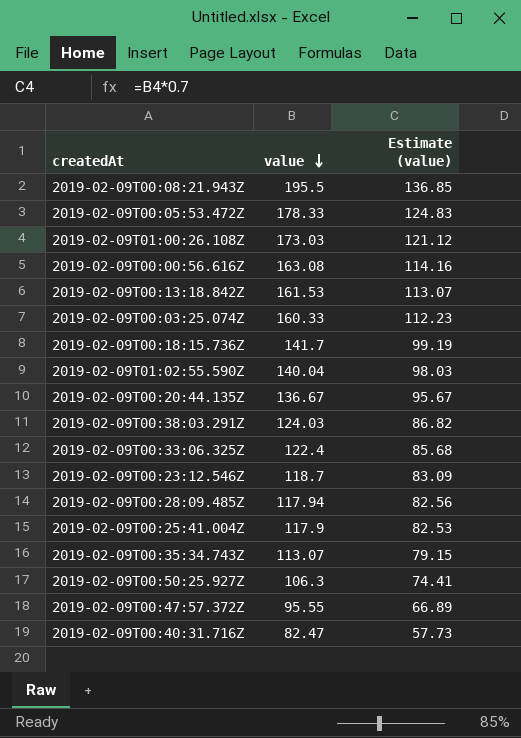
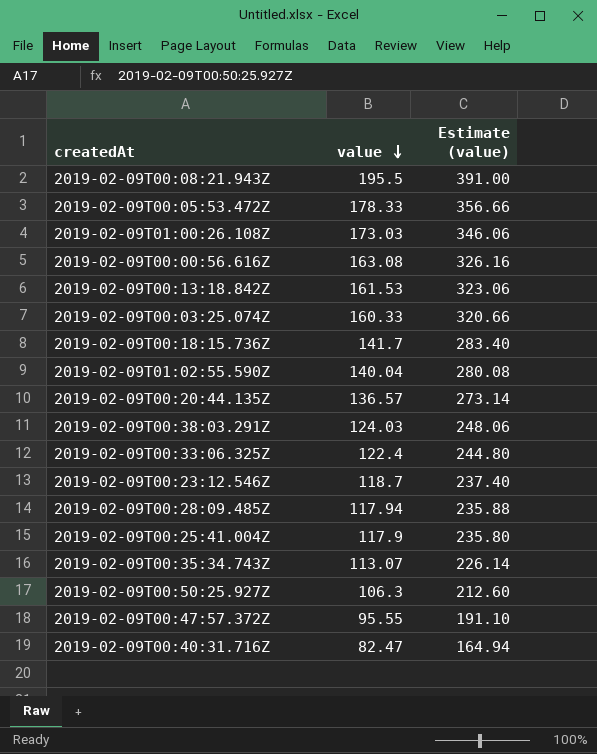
column Estimate (value) | formula: [value] * 0.7 -> [value] * 2
2019-02-09T00:20:44.135Z | value: 136.67 -> 136.57

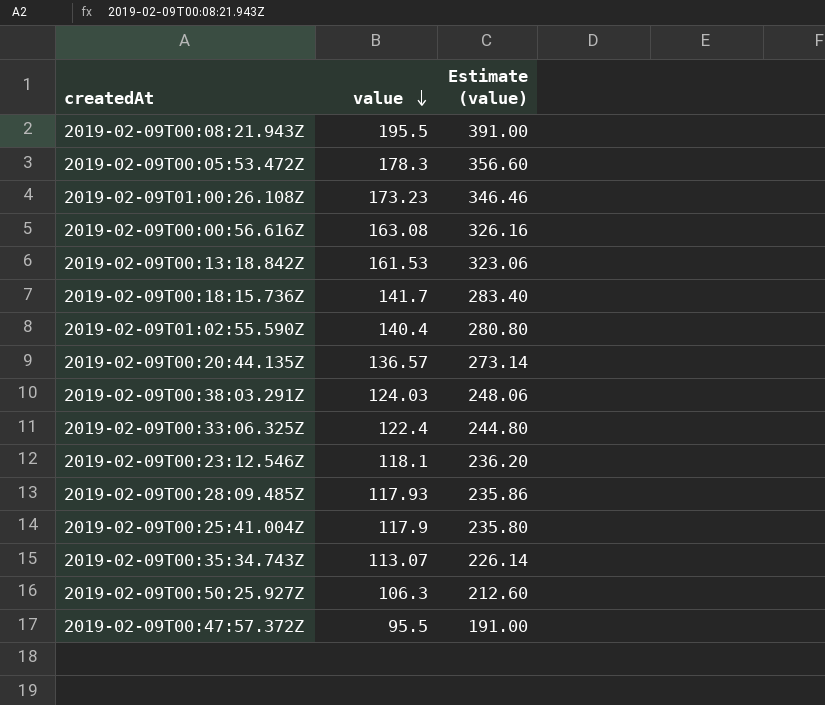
row 2019-02-09T00:03:25.074Z: 160.33 | 320.66 -> none
row 2019-02-09T00:40:31.716Z: 82.47 | 164.94 -> none
2019-02-09T00:05:53.472Z | value: 178.33 -> 178.3
2019-02-09T00:05:53.472Z | Estimate (value): 356.66 -> 356.60
2019-02-09T01:00:26.108Z | value: 173.03 -> 173.23
2019-02-09T01:00:26.108Z | Estimate (value): 346.06 -> 346.46
2019-02-09T01:02:55.590Z | value: 140.04 -> 140.4
2019-02-09T01:02:55.590Z | Estimate (value): 280.08 -> 280.80
2019-02-09T00:23:12.546Z | value: 118.7 -> 118.1
2019-02-09T00:23:12.546Z | Estimate (value): 237.40 -> 236.20
2019-02-09T00:28:09.485Z | value: 117.94 -> 117.93
2019-02-09T00:28:09.485Z | Estimate (value): 235.88 -> 235.86
2019-02-09T00:47:57.372Z | value: 95.55 -> 95.5
2019-02-09T00:47:57.372Z | Estimate (value): 191.10 -> 191.00

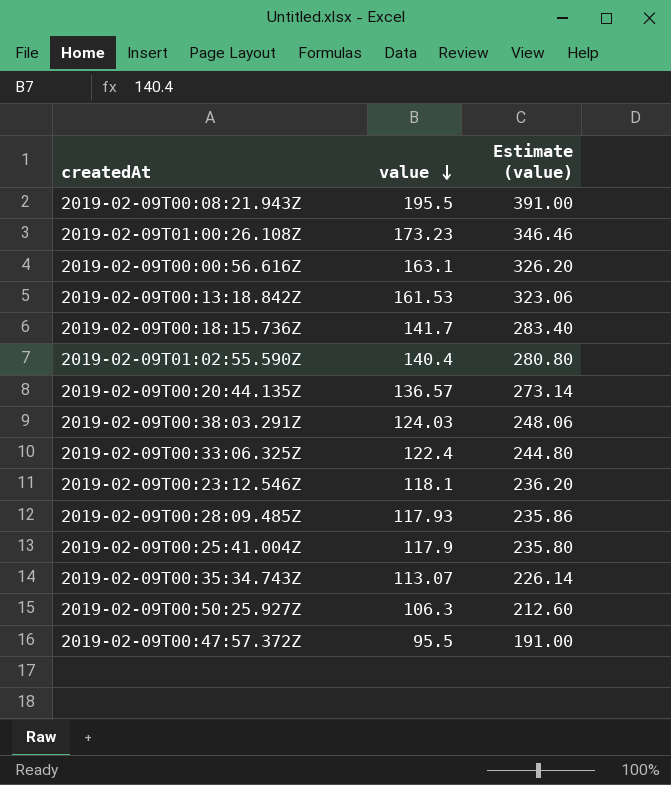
row 2019-02-09T00:05:53.472Z: 178.3 | 356.60 -> none
2019-02-09T00:00:56.616Z | value: 163.08 -> 163.1
2019-02-09T00:00:56.616Z | Estimate (value): 326.16 -> 326.20

